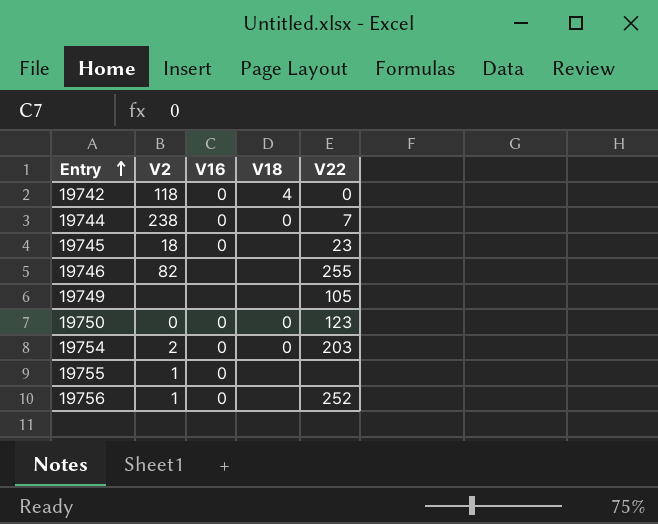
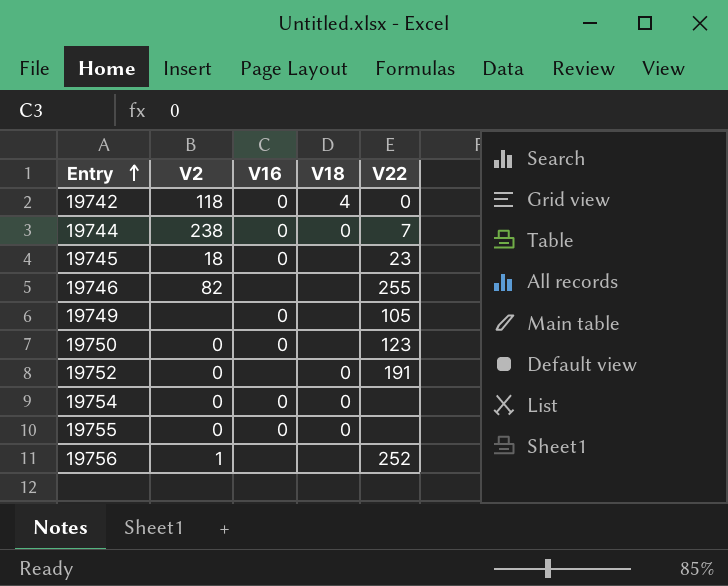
19749 | V16: none -> 0
19750 | V18: 0 -> none
row 19752: none -> 0 | none | 0 | 191
19754 | V2: 2 -> 0
19754 | V22: 203 -> none
19755 | V2: 1 -> 0
19755 | V18: none -> 0
19756 | V16: 0 -> none

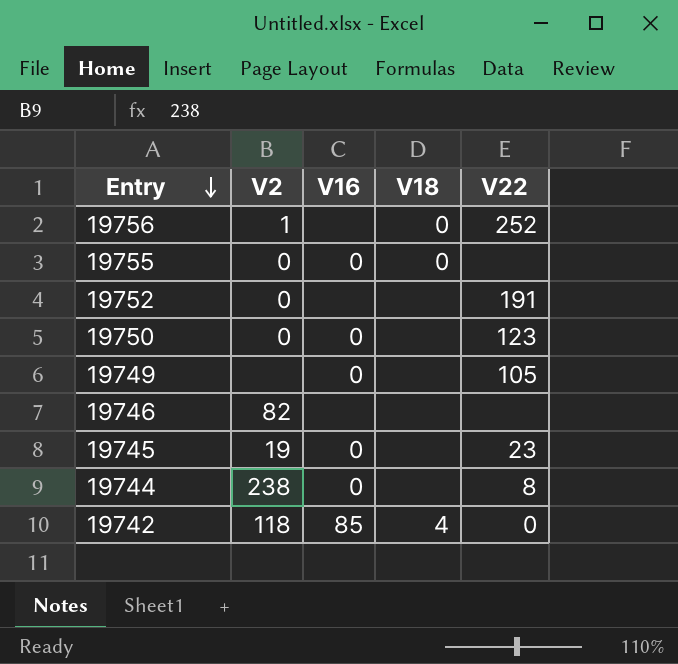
row order: Entry ascending -> Entry descending
row 19754: 0 | 0 | 0 | none -> none
19756 | V18: none -> 0
19752 | V18: 0 -> none
19746 | V22: 255 -> none
19745 | V2: 18 -> 19
19744 | V18: 0 -> none
19744 | V22: 7 -> 8
19742 | V16: 0 -> 85

